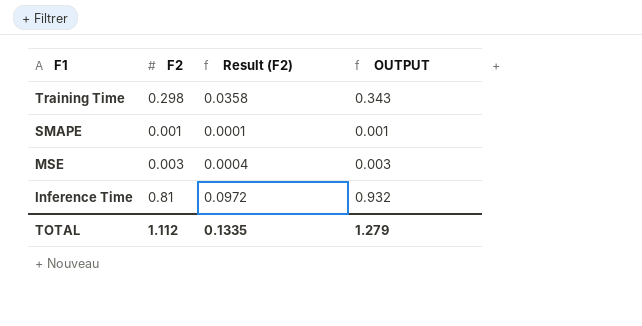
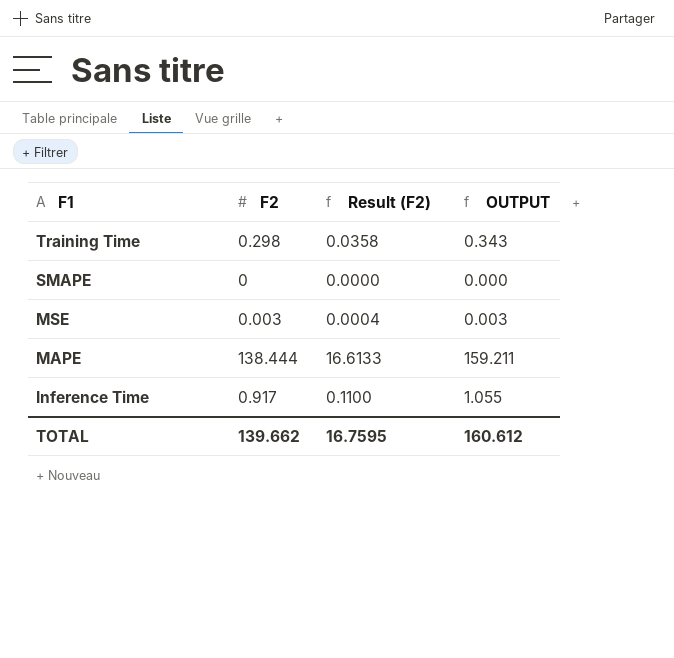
SMAPE | F2: 0.001 -> 0
SMAPE | Result (F2): 0.0001 -> 0.0000
SMAPE | OUTPUT: 0.001 -> 0.000
row MAPE: none -> 138.444 | 16.6133 | 159.211
Inference Time | F2: 0.81 -> 0.917
Inference Time | Result (F2): 0.0972 -> 0.1100
Inference Time | OUTPUT: 0.932 -> 1.055
TOTAL | F2: 1.112 -> 139.662
TOTAL | Result (F2): 0.1335 -> 16.7595
TOTAL | OUTPUT: 1.279 -> 160.612

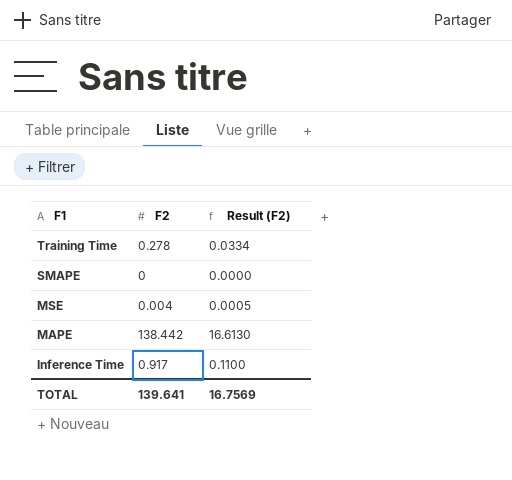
column OUTPUT | formula: [F2] * 1.15 -> none
Training Time | F2: 0.298 -> 0.278
Training Time | Result (F2): 0.0358 -> 0.0334
MSE | F2: 0.003 -> 0.004
MSE | Result (F2): 0.0004 -> 0.0005
MAPE | F2: 138.444 -> 138.442
MAPE | Result (F2): 16.6133 -> 16.6130
TOTAL | F2: 139.662 -> 139.641
TOTAL | Result (F2): 16.7595 -> 16.7569

